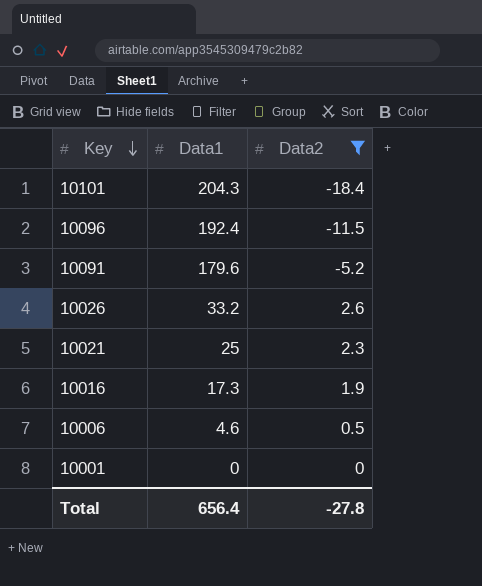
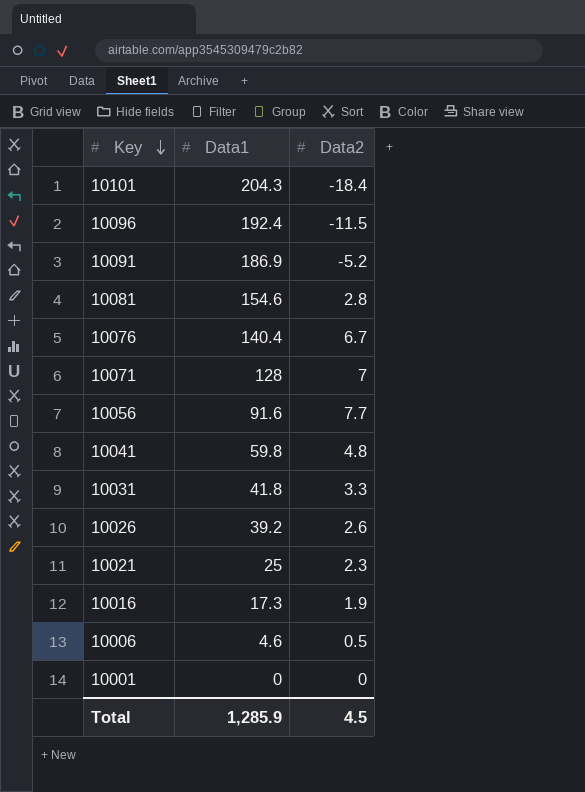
filter: Data2 <= 2.6 -> none
10091 | Data1: 179.6 -> 186.9
10026 | Data1: 33.2 -> 39.2
Total | Data1: 656.4 -> 1,285.9
Total | Data2: -27.8 -> 4.5

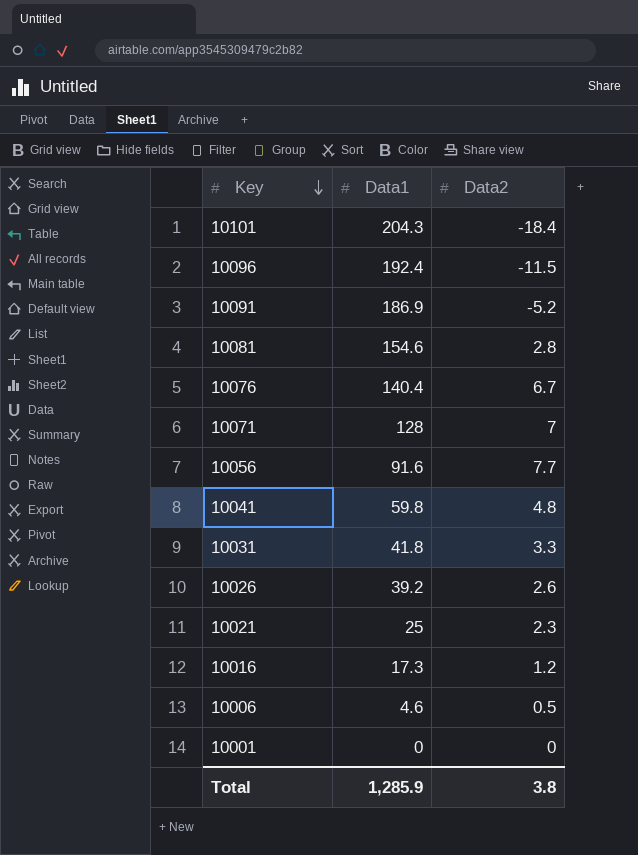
10016 | Data2: 1.9 -> 1.2
Total | Data2: 4.5 -> 3.8

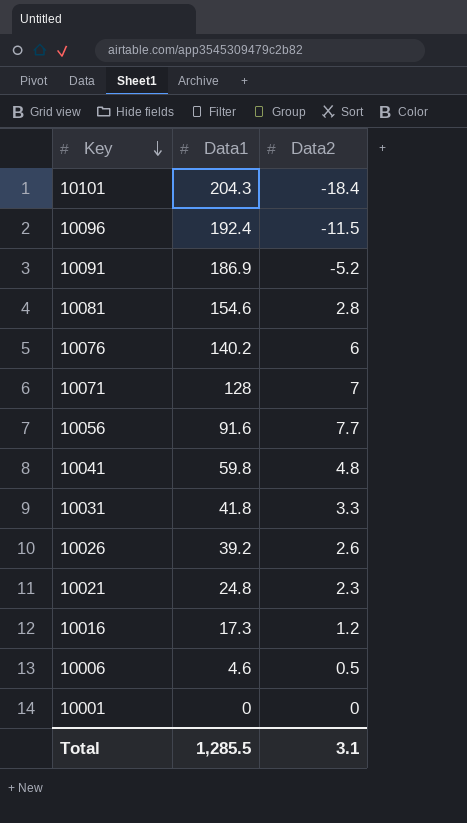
10076 | Data1: 140.4 -> 140.2
10076 | Data2: 6.7 -> 6
10021 | Data1: 25 -> 24.8
Total | Data1: 1,285.9 -> 1,285.5
Total | Data2: 3.8 -> 3.1

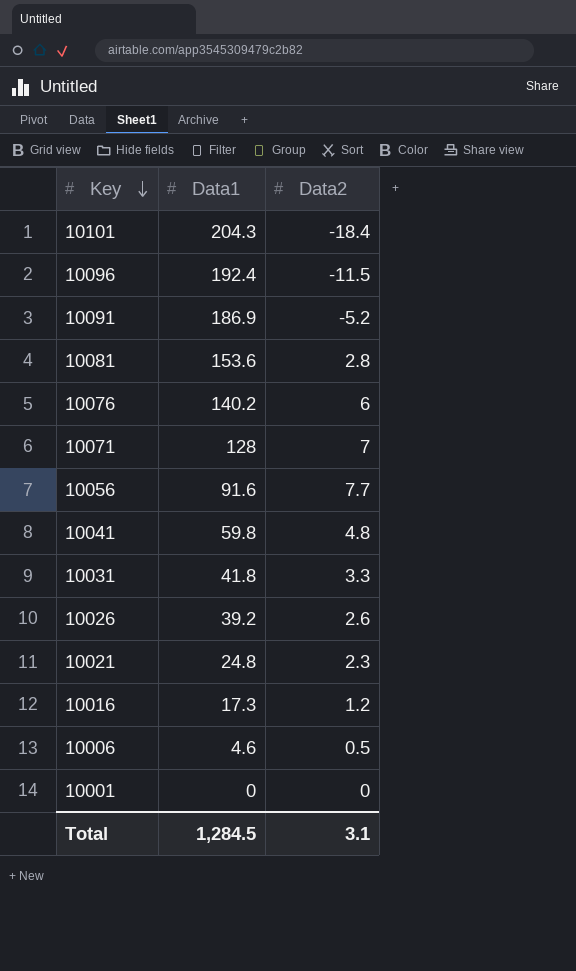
10081 | Data1: 154.6 -> 153.6
Total | Data1: 1,285.5 -> 1,284.5

